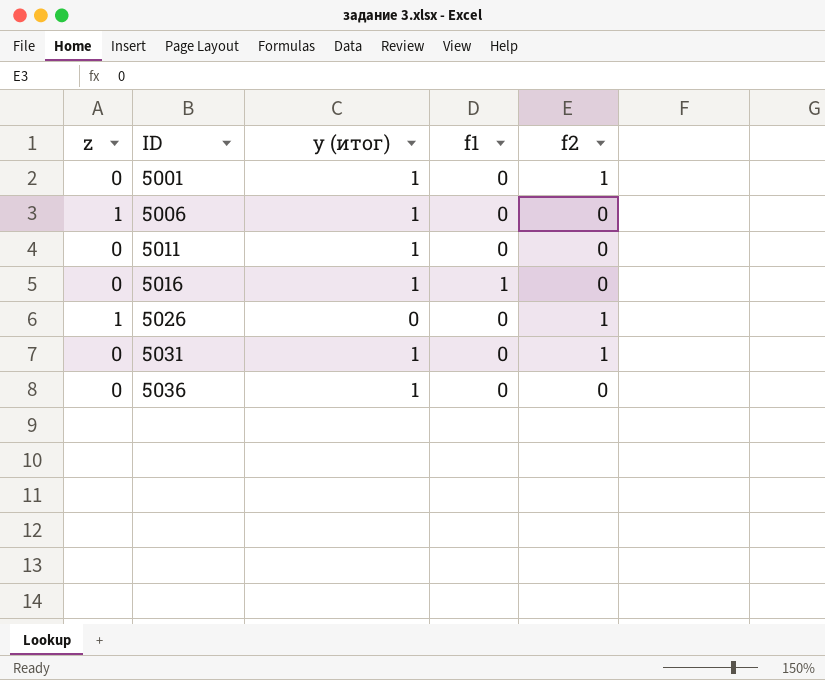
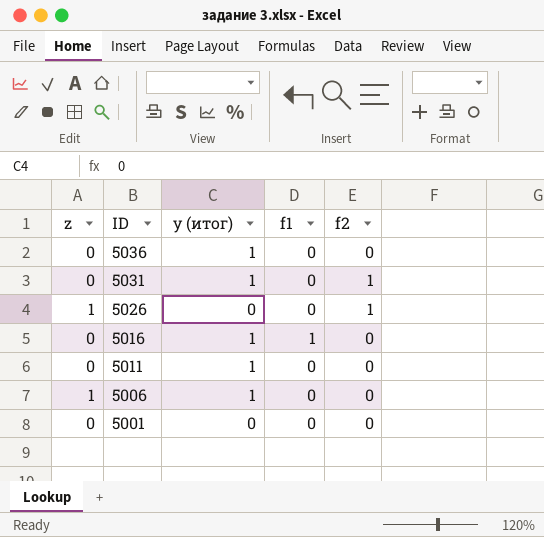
row order: ID ascending -> ID descending
5001 | y (итог): 1 -> 0
5001 | f2: 1 -> 0

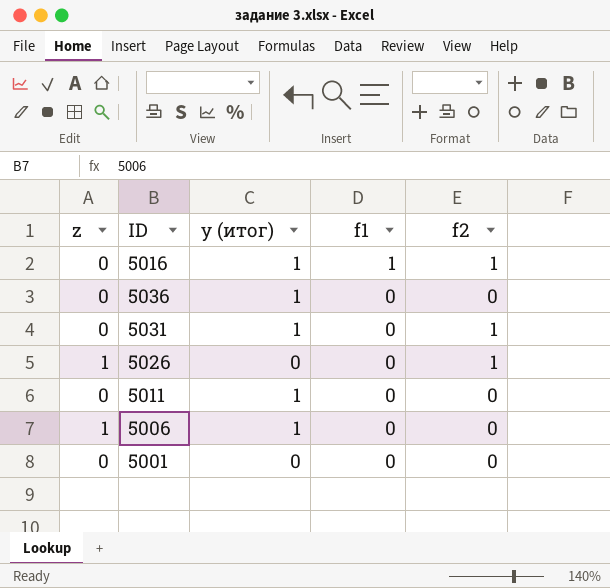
row order: ID descending -> f1 descending
5016 | f2: 0 -> 1

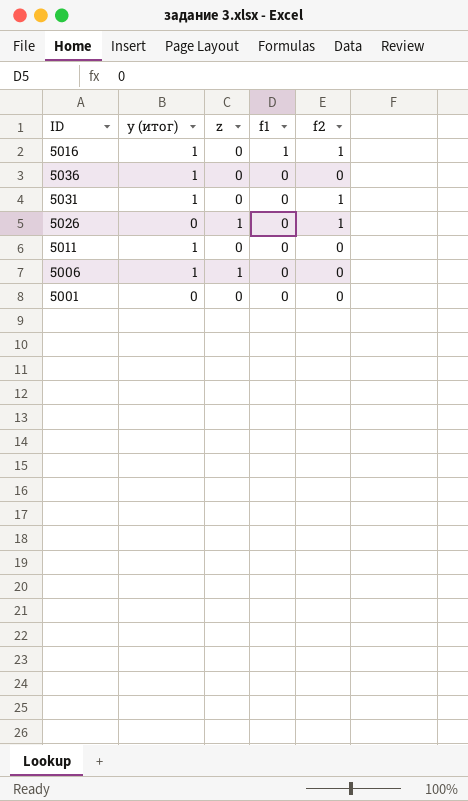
column z | position: 1 -> 3

